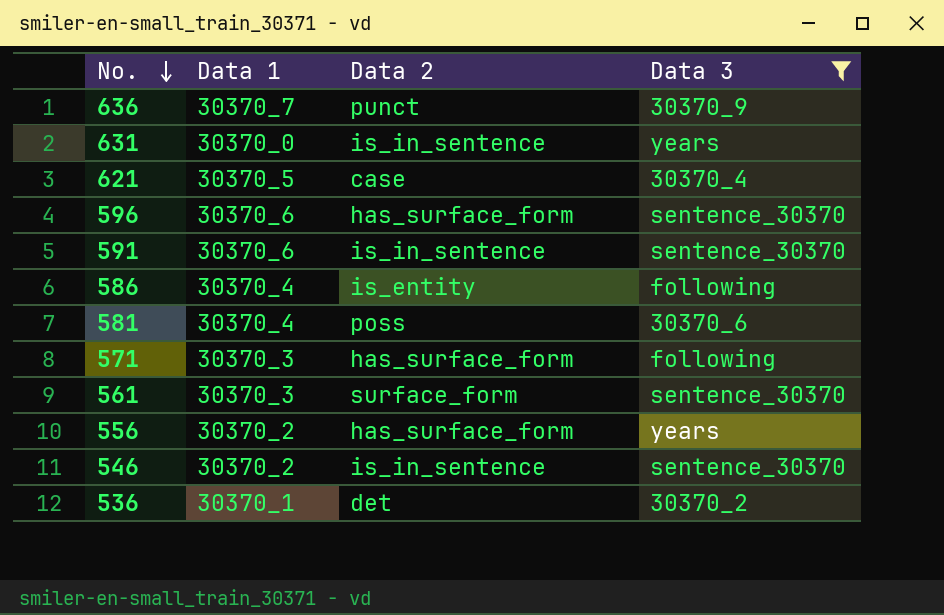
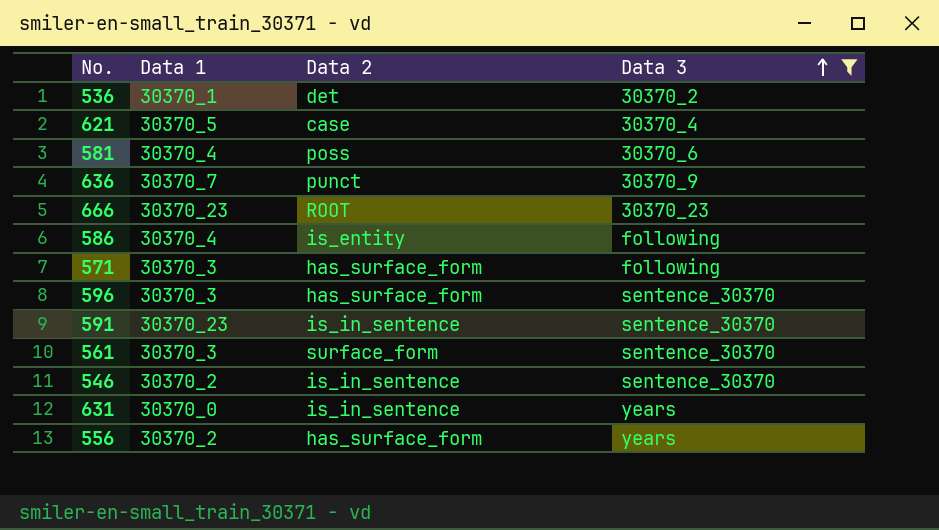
row order: No. descending -> Data 3 ascending
row 666: none -> 30370_23 | ROOT | 30370_23
596 | Data 1: 30370_6 -> 30370_3
591 | Data 1: 30370_6 -> 30370_23

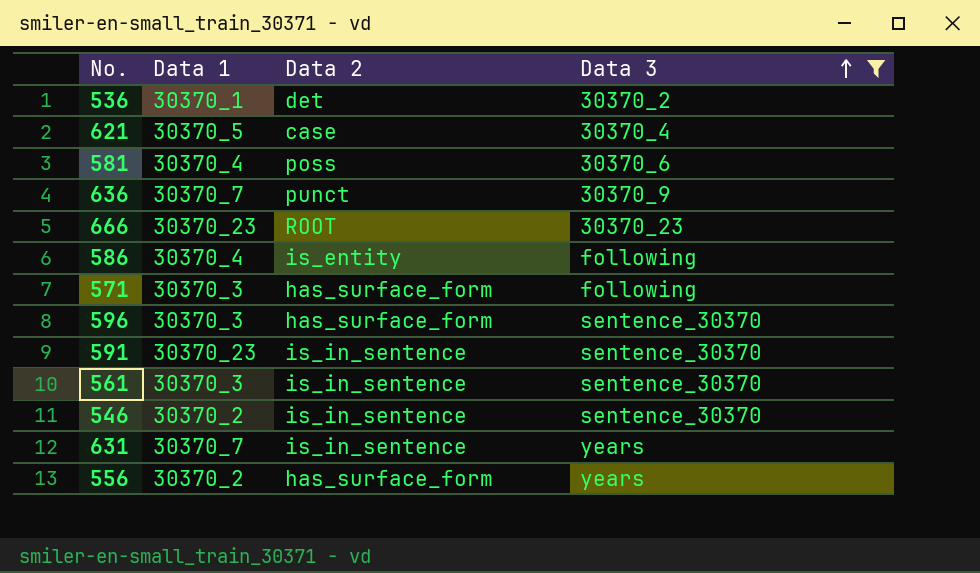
561 | Data 2: surface_form -> is_in_sentence
631 | Data 1: 30370_0 -> 30370_7

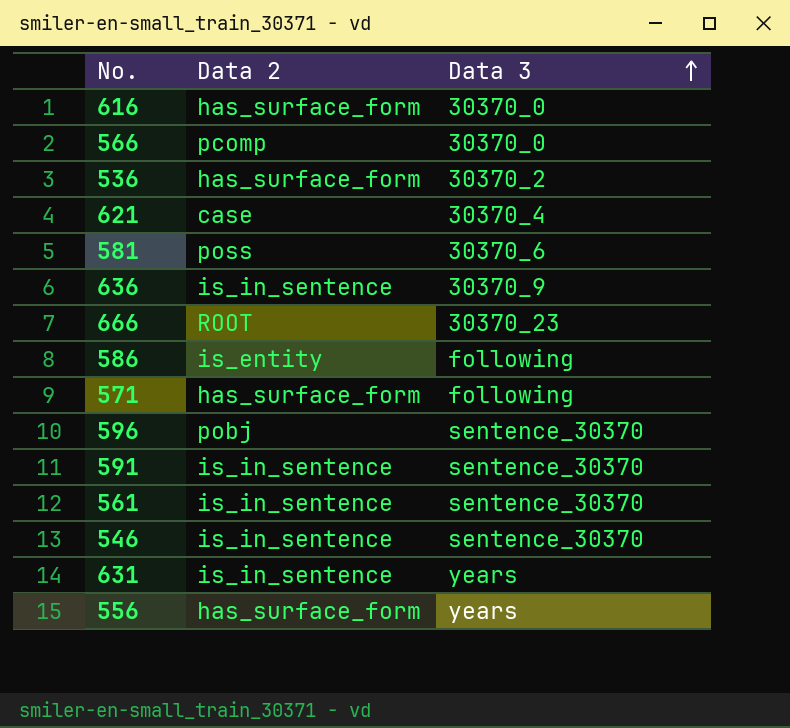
filter: Data 3 != 30370_0 -> none
column Data 1 | position: 2 -> none
536 | Data 2: det -> has_surface_form
636 | Data 2: punct -> is_in_sentence
596 | Data 2: has_surface_form -> pobj

